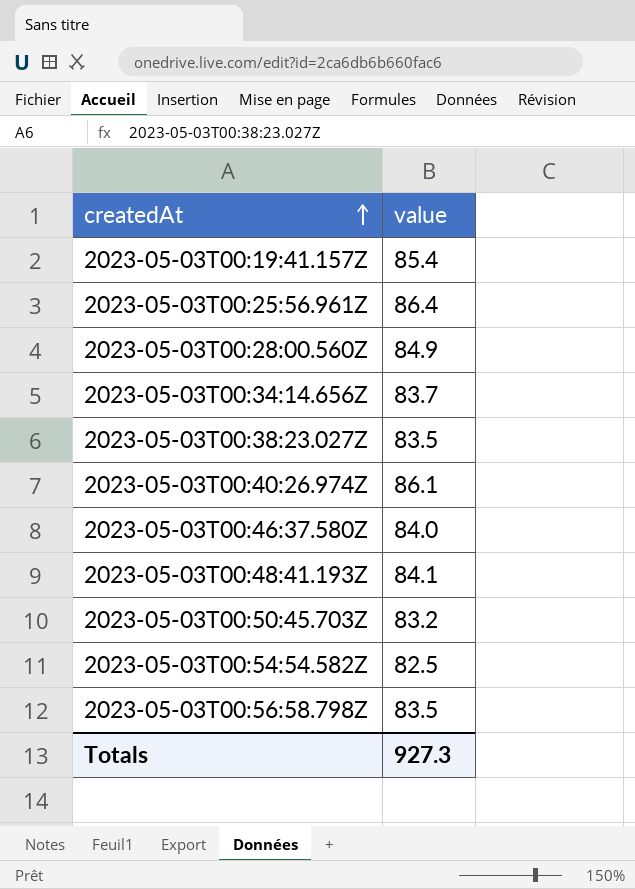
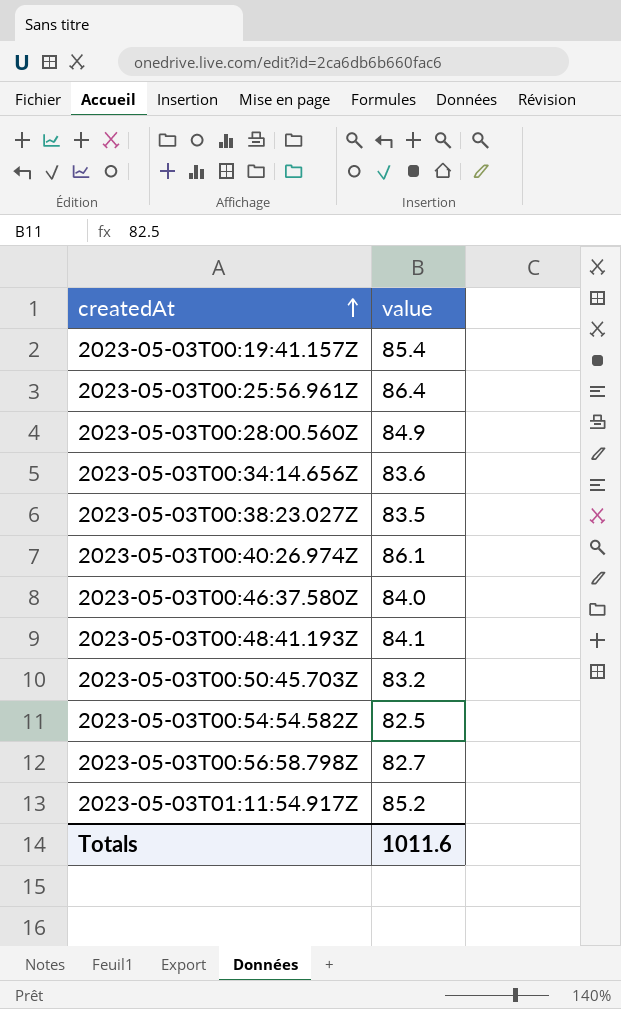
2023-05-03T00:34:14.656Z | value: 83.7 -> 83.6
2023-05-03T00:56:58.798Z | value: 83.5 -> 82.7
row 2023-05-03T01:11:54.917Z: none -> 85.2
Totals | value: 927.3 -> 1011.6

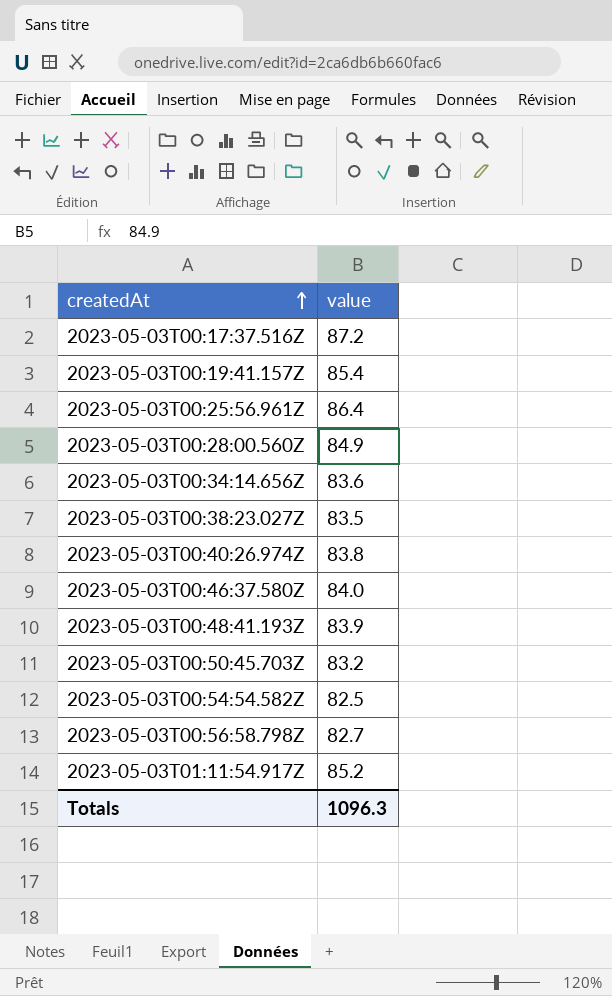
row 2023-05-03T00:17:37.516Z: none -> 87.2
2023-05-03T00:40:26.974Z | value: 86.1 -> 83.8
2023-05-03T00:48:41.193Z | value: 84.1 -> 83.9
Totals | value: 1011.6 -> 1096.3

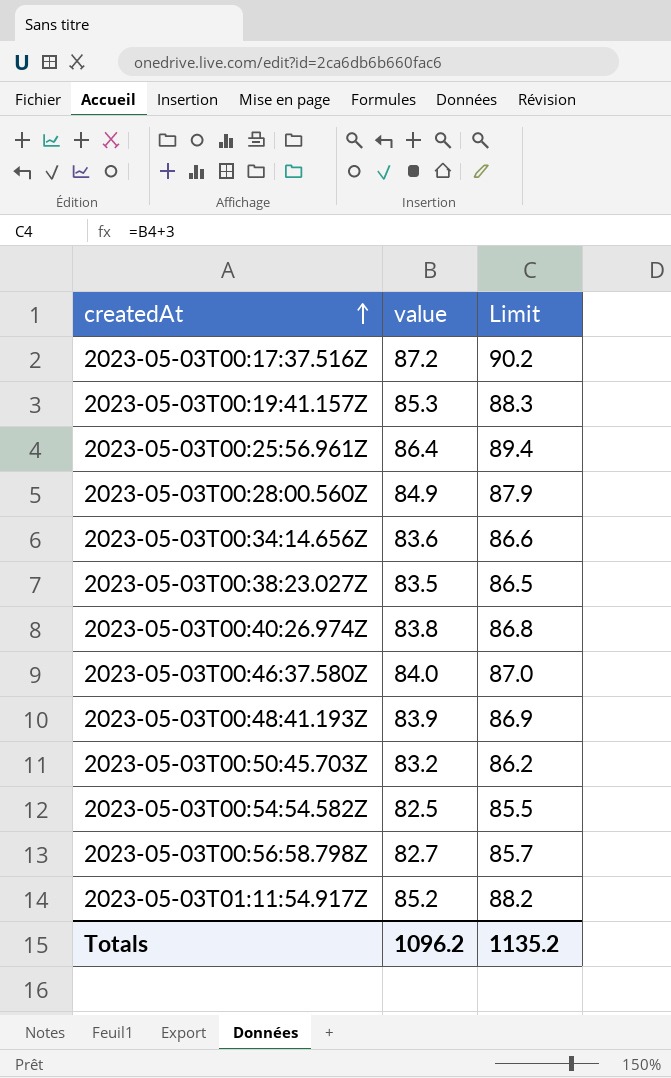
column Limit | formula: none -> [value] + 3
2023-05-03T00:19:41.157Z | value: 85.4 -> 85.3
Totals | value: 1096.3 -> 1096.2

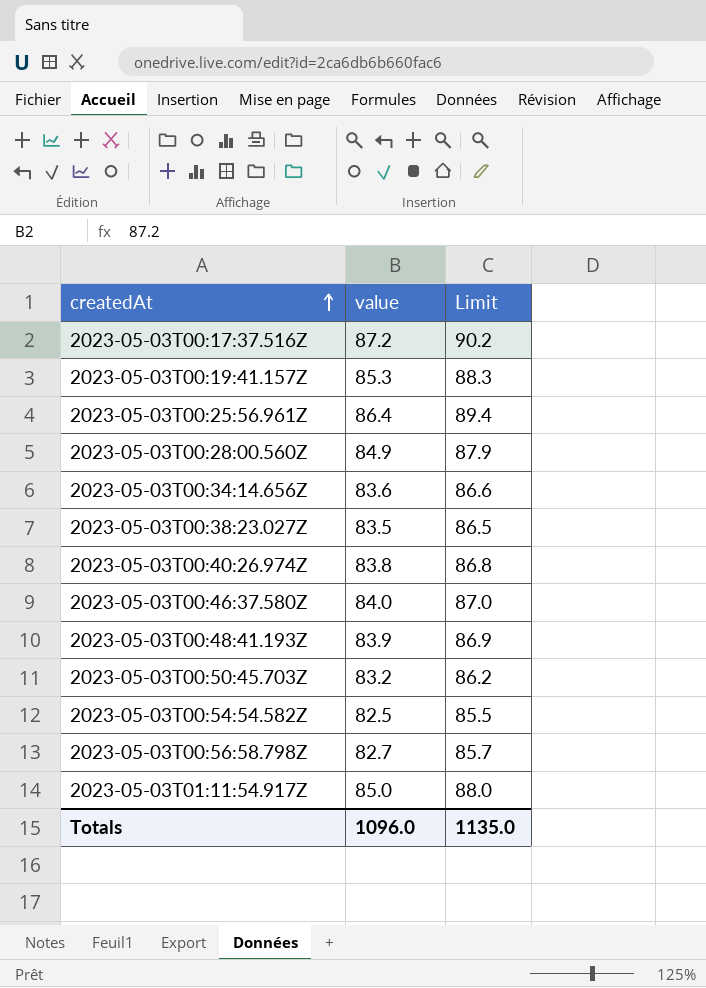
2023-05-03T01:11:54.917Z | value: 85.2 -> 85.0
2023-05-03T01:11:54.917Z | Limit: 88.2 -> 88.0
Totals | value: 1096.2 -> 1096.0
Totals | Limit: 1135.2 -> 1135.0

